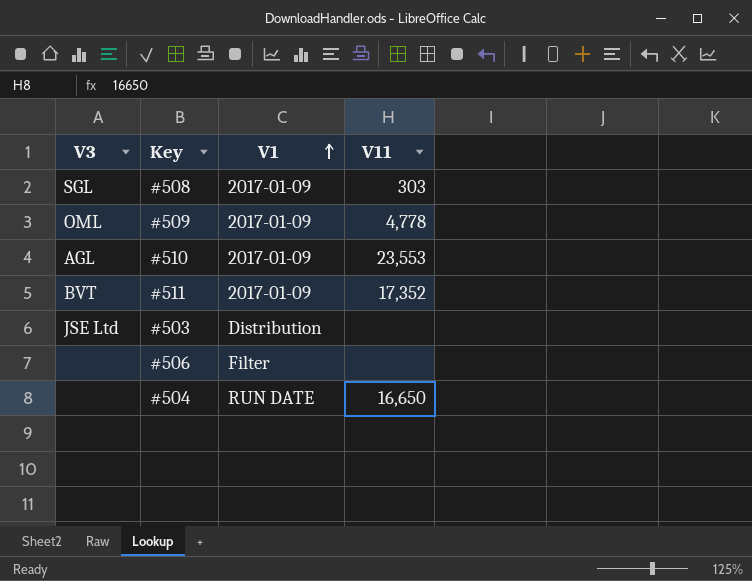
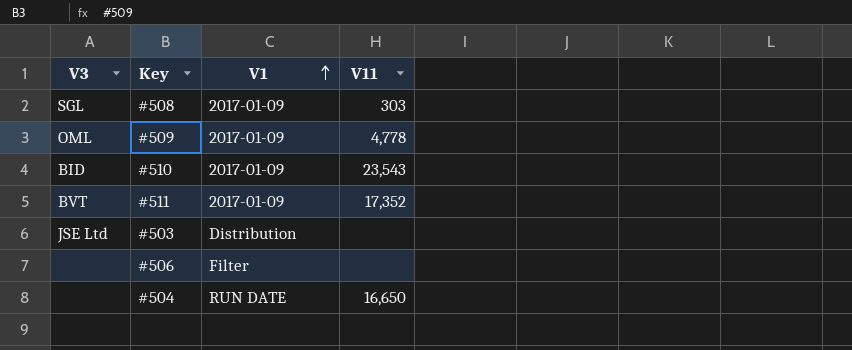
#510 | V3: AGL -> BID
#510 | V11: 23,553 -> 23,543

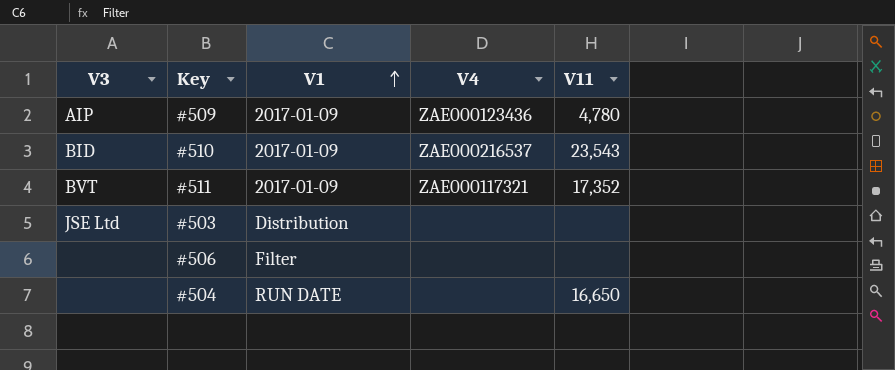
column V4 | position: none -> 4
row #508: SGL | 2017-01-09 | 303 -> none
#509 | V3: OML -> AIP
#509 | V11: 4,778 -> 4,780

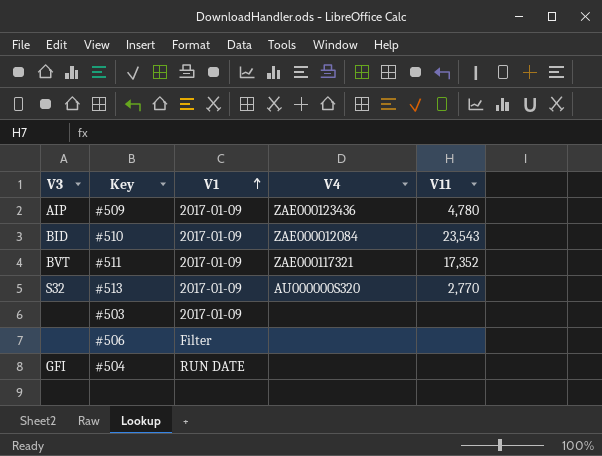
#510 | V4: ZAE000216537 -> ZAE000012084
row #513: none -> S32 | 2017-01-09 | AU000000S320 | 2,770
#503 | V3: JSE Ltd -> none
#503 | V1: Distribution -> 2017-01-09
#504 | V3: none -> GFI
#504 | V11: 16,650 -> none

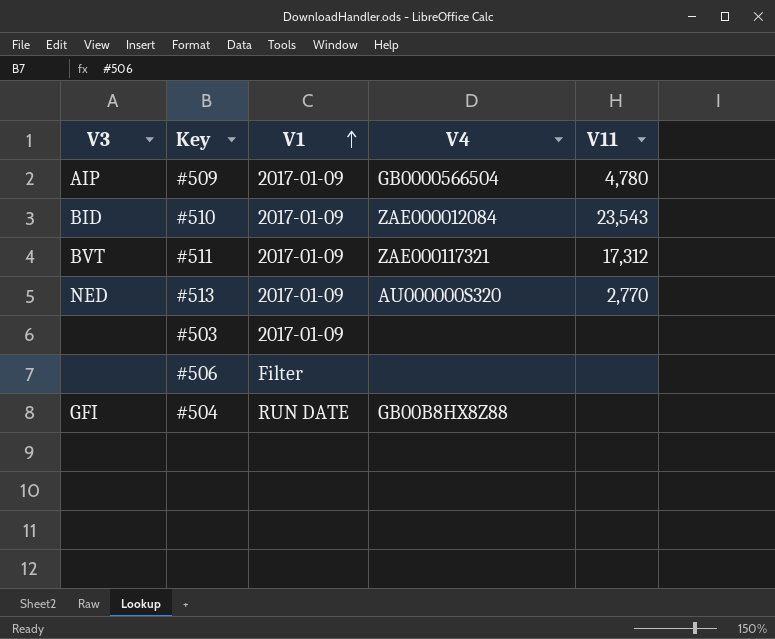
#509 | V4: ZAE000123436 -> GB0000566504
#511 | V11: 17,352 -> 17,312
#513 | V3: S32 -> NED
#504 | V4: none -> GB00B8HX8Z88

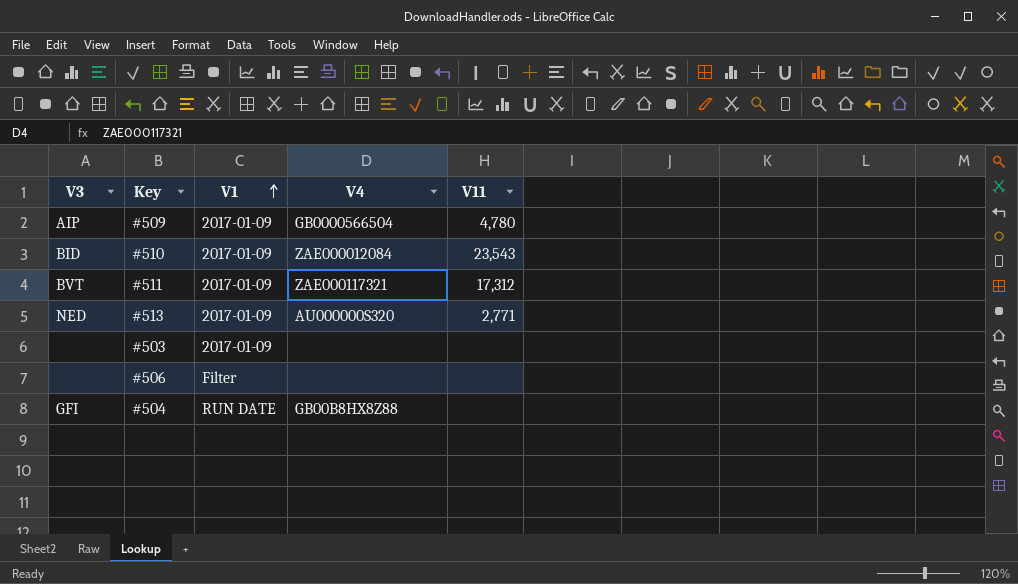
#513 | V11: 2,770 -> 2,771

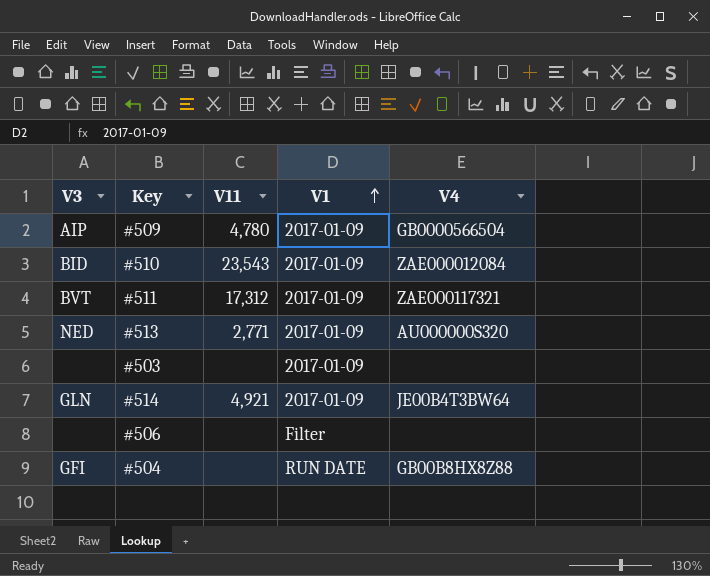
column V11 | position: 5 -> 3
row #514: none -> GLN | 4,921 | 2017-01-09 | JE00B4T3BW64

